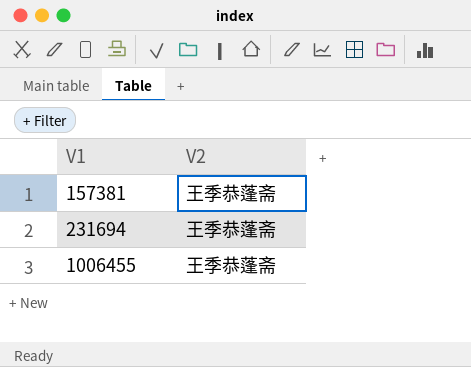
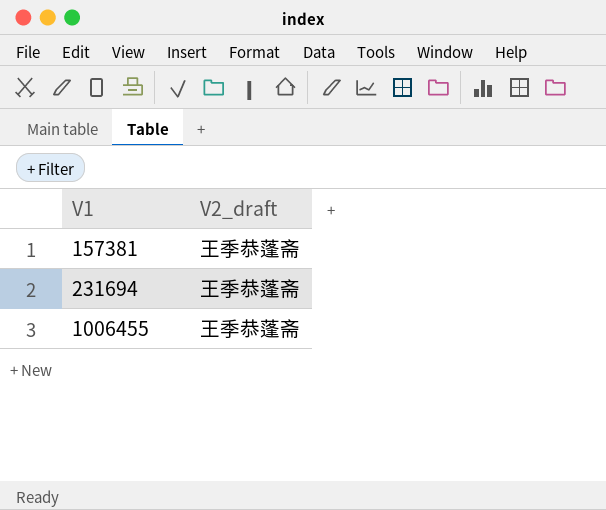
column name: V2 -> V2_draft

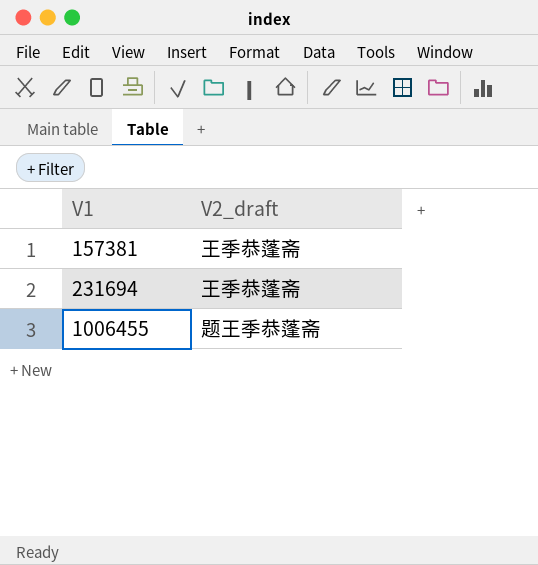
1006455 | V2_draft: 王季恭蓬斋 -> 题王季恭蓬斋

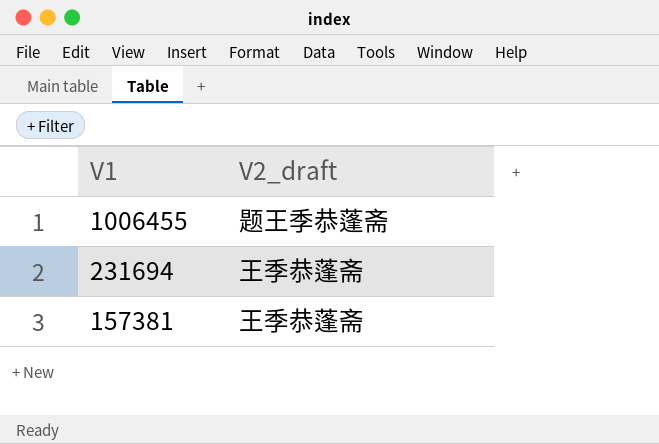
row order: V1 ascending -> V1 descending

